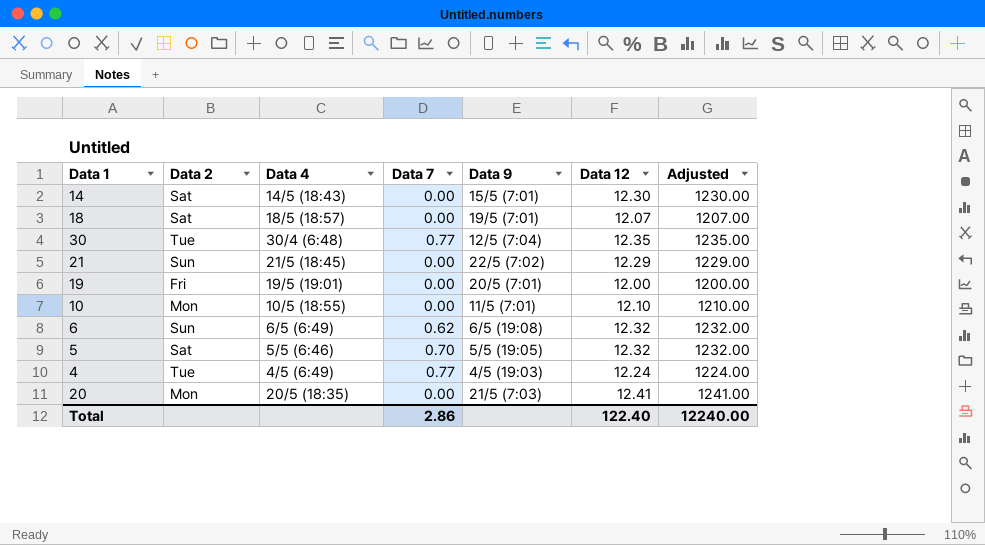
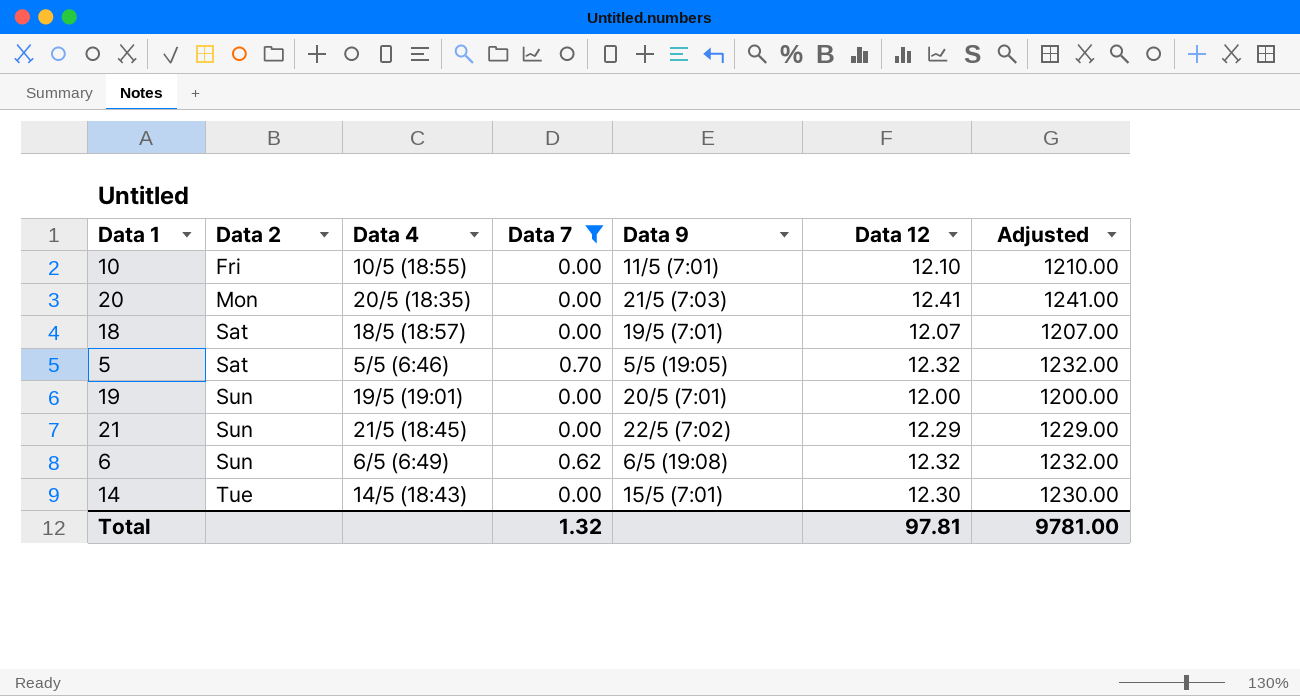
filter: none -> Data 7 != 0.77
row order: none -> Data 2 ascending
10 | Data 2: Mon -> Fri
19 | Data 2: Fri -> Sun
14 | Data 2: Sat -> Tue
Total | Data 7: 2.86 -> 1.32
Total | Data 12: 122.40 -> 97.81
Total | Adjusted: 12240.00 -> 9781.00

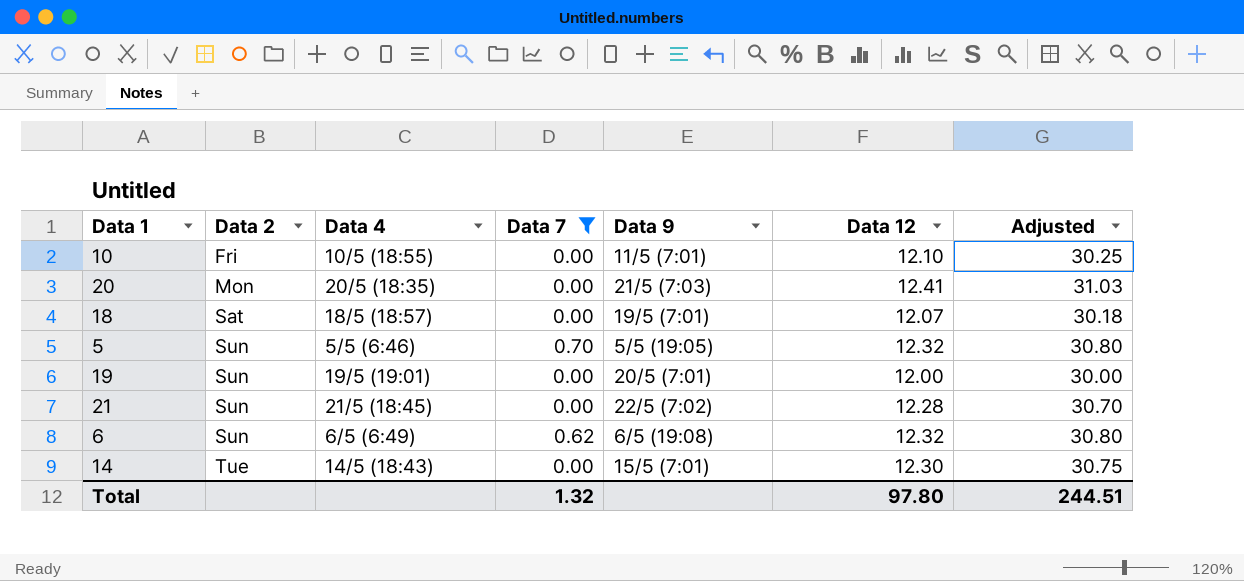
column Adjusted | formula: [Data 12] * 100 -> [Data 12] * 2.5
5 | Data 2: Sat -> Sun
21 | Data 12: 12.29 -> 12.28
Total | Data 12: 97.81 -> 97.80
Total | Adjusted: 9781.00 -> 244.51

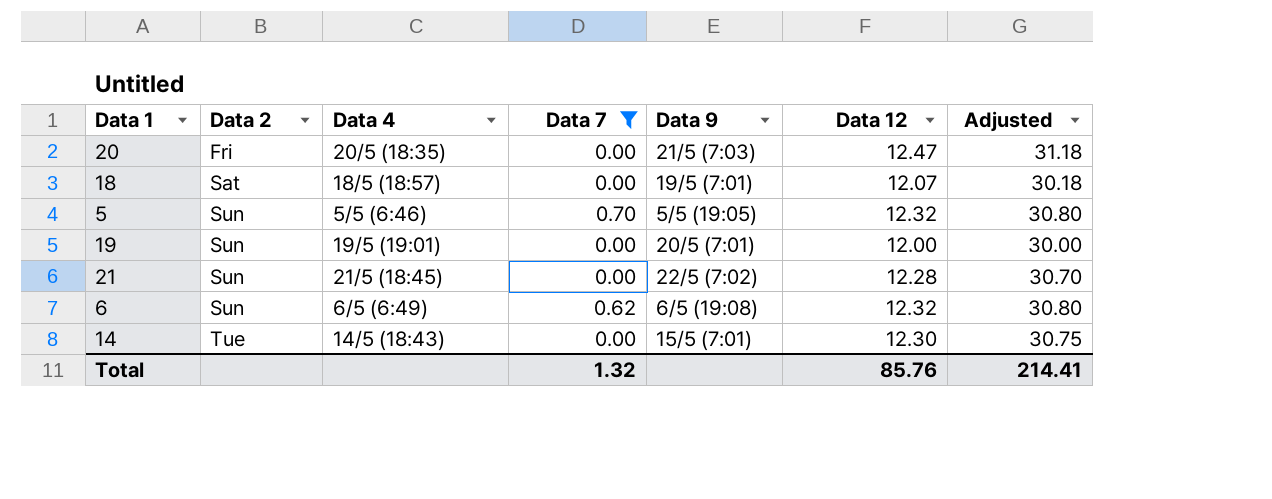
row 10: Fri | 10/5 (18:55) | 0.00 | 11/5 (7:01) | 12.10 | 30.25 -> none
20 | Data 2: Mon -> Fri
20 | Data 12: 12.41 -> 12.47
20 | Adjusted: 31.03 -> 31.18
Total | Data 12: 97.80 -> 85.76
Total | Adjusted: 244.51 -> 214.41

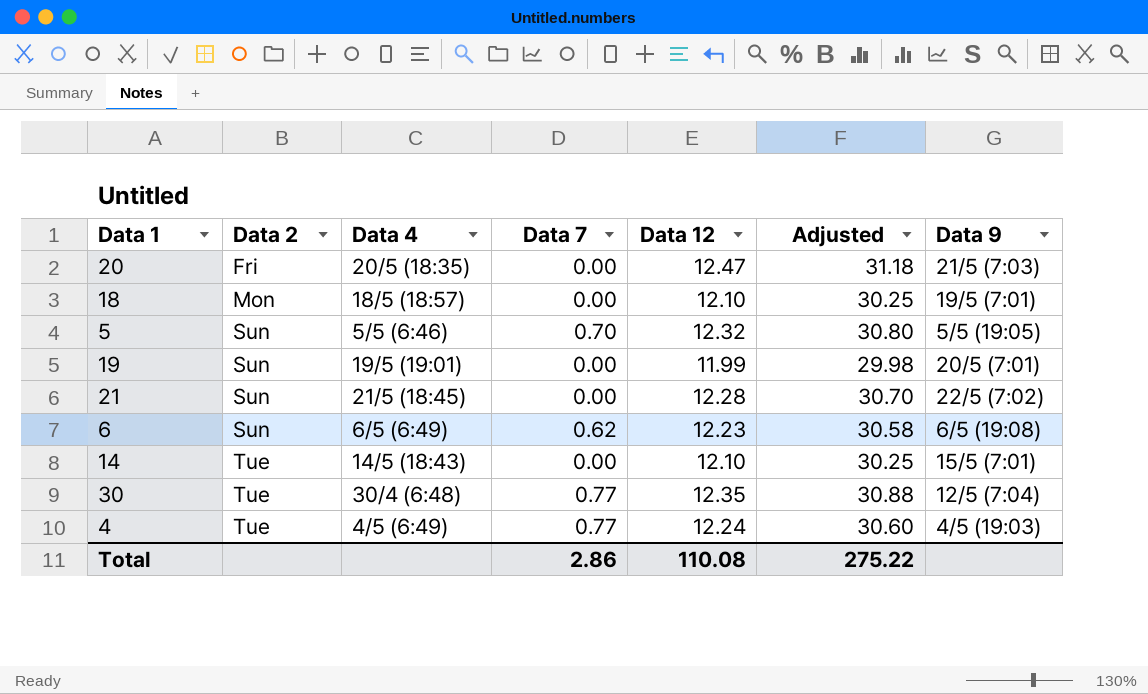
filter: Data 7 != 0.77 -> none
column Data 9 | position: 5 -> 7
18 | Data 2: Sat -> Mon
18 | Data 12: 12.07 -> 12.10
18 | Adjusted: 30.18 -> 30.25
19 | Data 12: 12.00 -> 11.99
19 | Adjusted: 30.00 -> 29.98
6 | Data 12: 12.32 -> 12.23
6 | Adjusted: 30.80 -> 30.58
14 | Data 12: 12.30 -> 12.10
14 | Adjusted: 30.75 -> 30.25
Total | Data 7: 1.32 -> 2.86
Total | Data 12: 85.76 -> 110.08
Total | Adjusted: 214.41 -> 275.22

